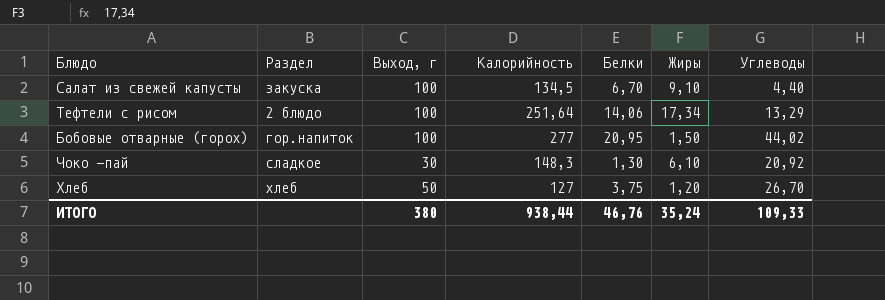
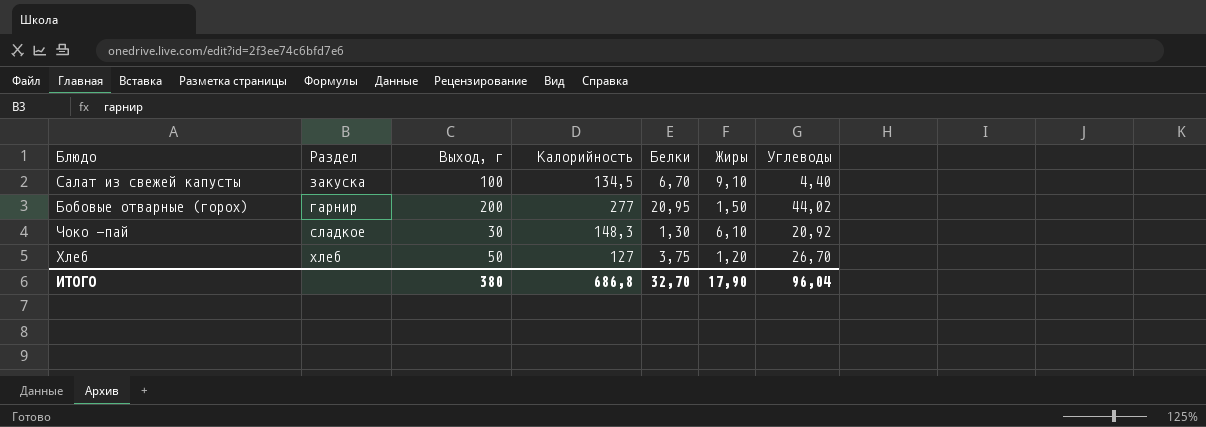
row Тефтели с рисом: 2 блюдо | 100 | 251,64 | 14,06 | 17,34 | 13,29 -> none
Бобовые отварные (горох) | Раздел: гор.напиток -> гарнир
Бобовые отварные (горох) | Выход, г: 100 -> 200
ИТОГО | Калорийность: 938,44 -> 686,8
ИТОГО | Белки: 46,76 -> 32,70
ИТОГО | Жиры: 35,24 -> 17,90
ИТОГО | Углеводы: 109,33 -> 96,04

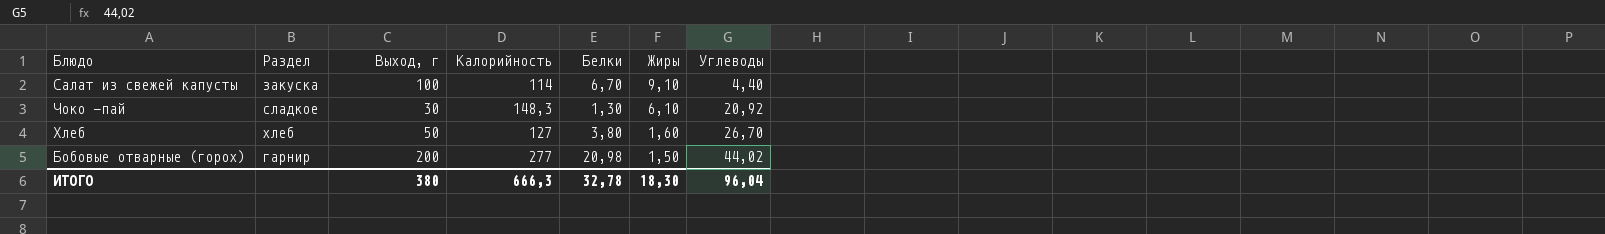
row order: none -> Жиры descending
Салат из свежей капусты | Калорийность: 134,5 -> 114
Хлеб | Белки: 3,75 -> 3,80
Хлеб | Жиры: 1,20 -> 1,60
Бобовые отварные (горох) | Белки: 20,95 -> 20,98
ИТОГО | Калорийность: 686,8 -> 666,3
ИТОГО | Белки: 32,70 -> 32,78
ИТОГО | Жиры: 17,90 -> 18,30

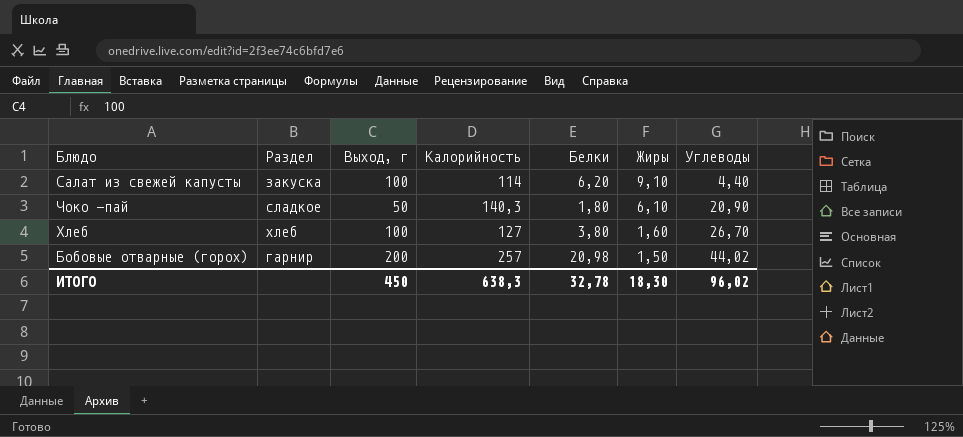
Салат из свежей капусты | Белки: 6,70 -> 6,20
Чоко -пай | Выход, г: 30 -> 50
Чоко -пай | Калорийность: 148,3 -> 140,3
Чоко -пай | Белки: 1,30 -> 1,80
Чоко -пай | Углеводы: 20,92 -> 20,90
Хлеб | Выход, г: 50 -> 100
Бобовые отварные (горох) | Калорийность: 277 -> 257
ИТОГО | Выход, г: 380 -> 450
ИТОГО | Калорийность: 666,3 -> 638,3
ИТОГО | Углеводы: 96,04 -> 96,02

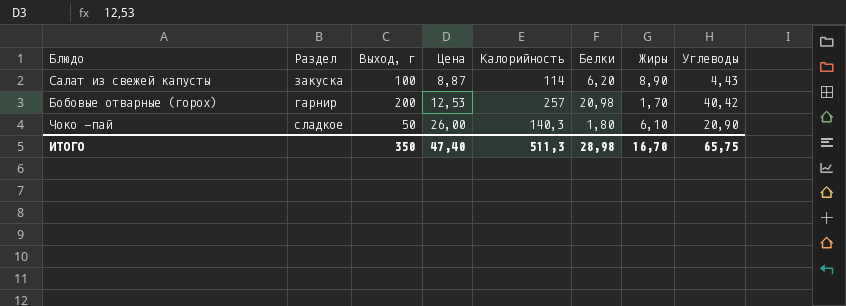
row order: Жиры descending -> Цена ascending
column Цена | position: none -> 4
row Хлеб: хлеб | 100 | 127 | 3,80 | 1,60 | 26,70 -> none
Салат из свежей капусты | Жиры: 9,10 -> 8,90
Салат из свежей капусты | Углеводы: 4,40 -> 4,43
Бобовые отварные (горох) | Жиры: 1,50 -> 1,70
Бобовые отварные (горох) | Углеводы: 44,02 -> 40,42
ИТОГО | Выход, г: 450 -> 350
ИТОГО | Калорийность: 638,3 -> 511,3
ИТОГО | Белки: 32,78 -> 28,98
ИТОГО | Жиры: 18,30 -> 16,70
ИТОГО | Углеводы: 96,02 -> 65,75

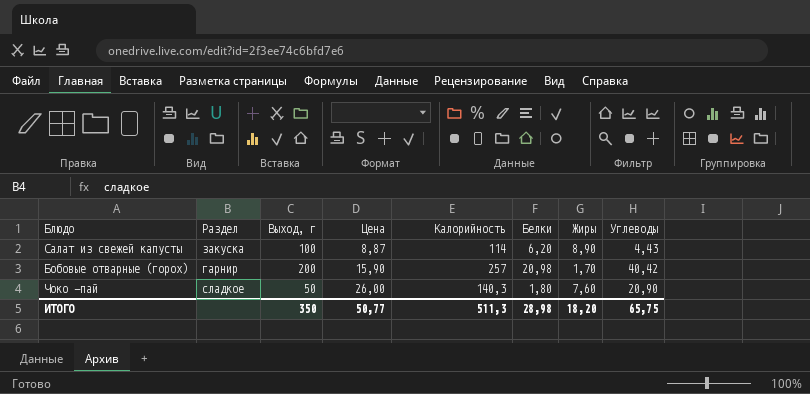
Бобовые отварные (горох) | Цена: 12,53 -> 15,90
Чоко -пай | Жиры: 6,10 -> 7,60
ИТОГО | Цена: 47,40 -> 50,77
ИТОГО | Жиры: 16,70 -> 18,20

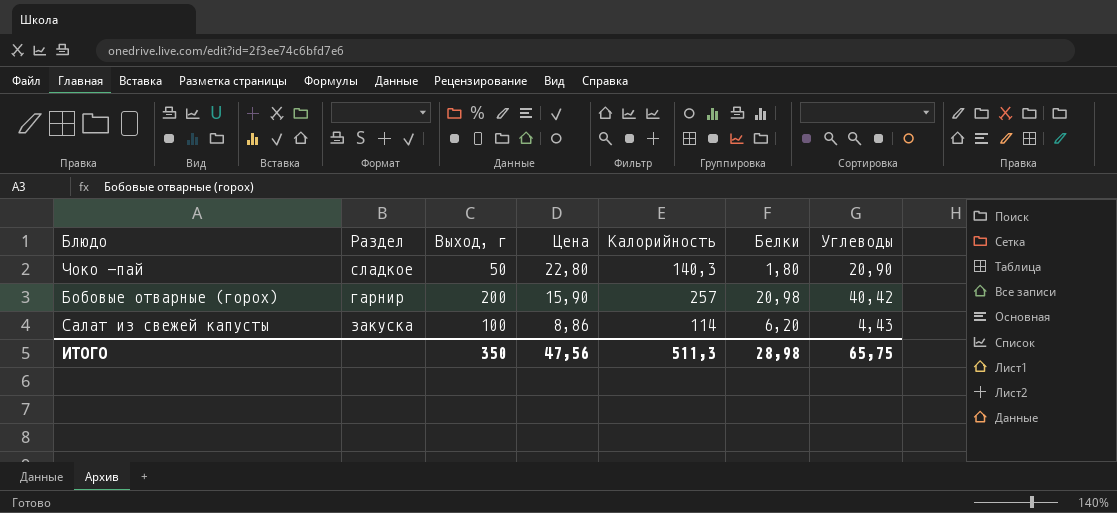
row order: Цена ascending -> Цена descending
column Жиры | position: 7 -> none
Чоко -пай | Цена: 26,00 -> 22,80
Салат из свежей капусты | Цена: 8,87 -> 8,86
ИТОГО | Цена: 50,77 -> 47,56

